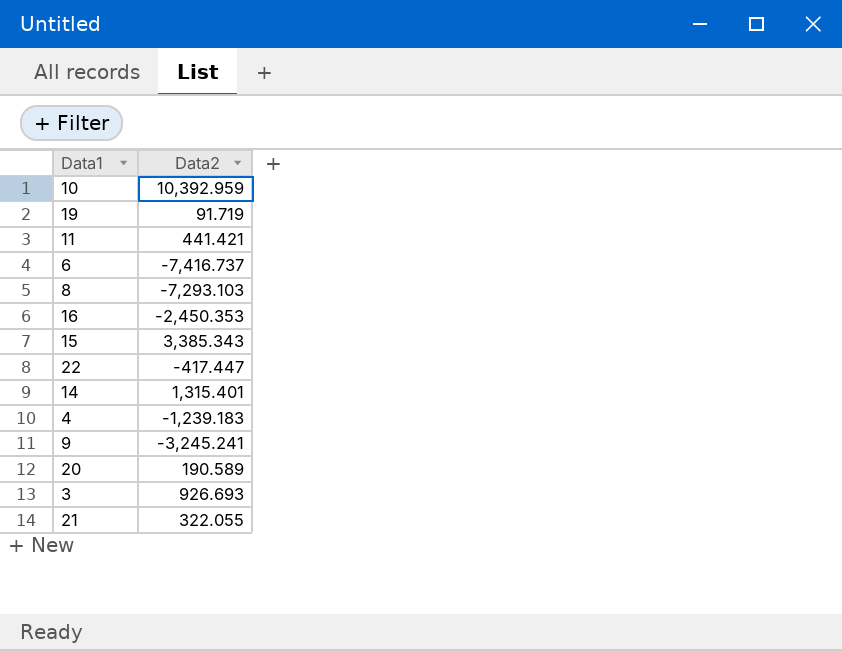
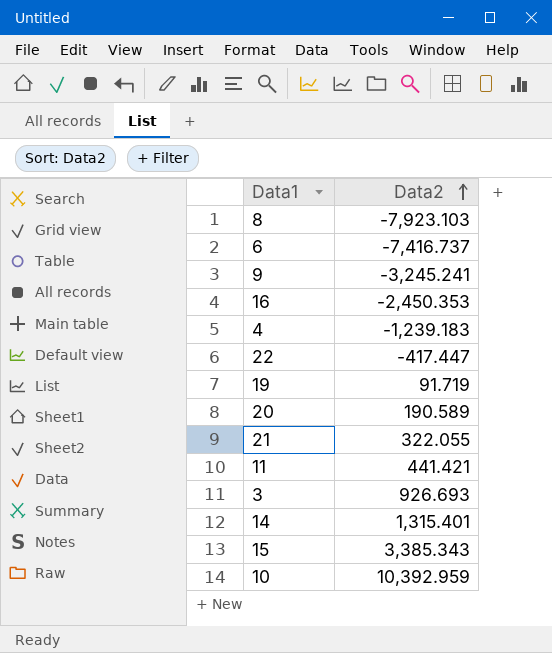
row order: none -> Data2 ascending
8 | Data2: -7,293.103 -> -7,923.103

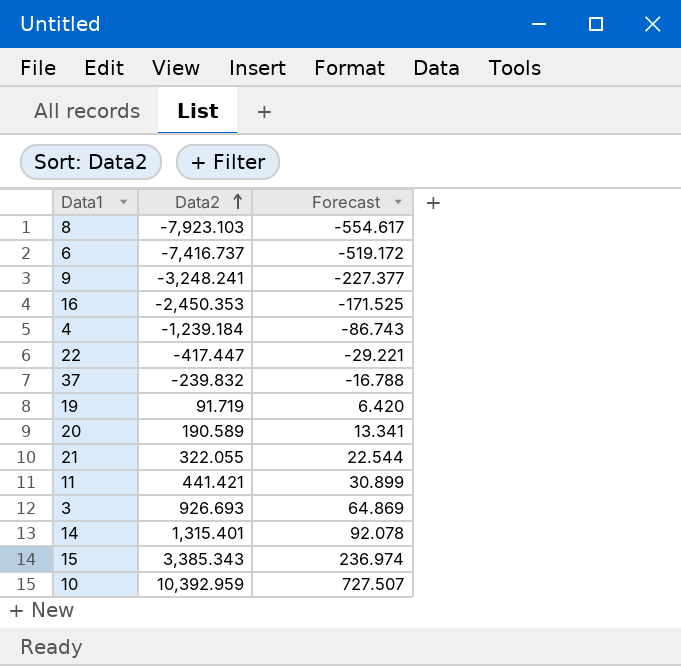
column Forecast | formula: none -> [Data2] * 0.07
9 | Data2: -3,245.241 -> -3,248.241
4 | Data2: -1,239.183 -> -1,239.184
row 37: none -> -239.832 | -16.788

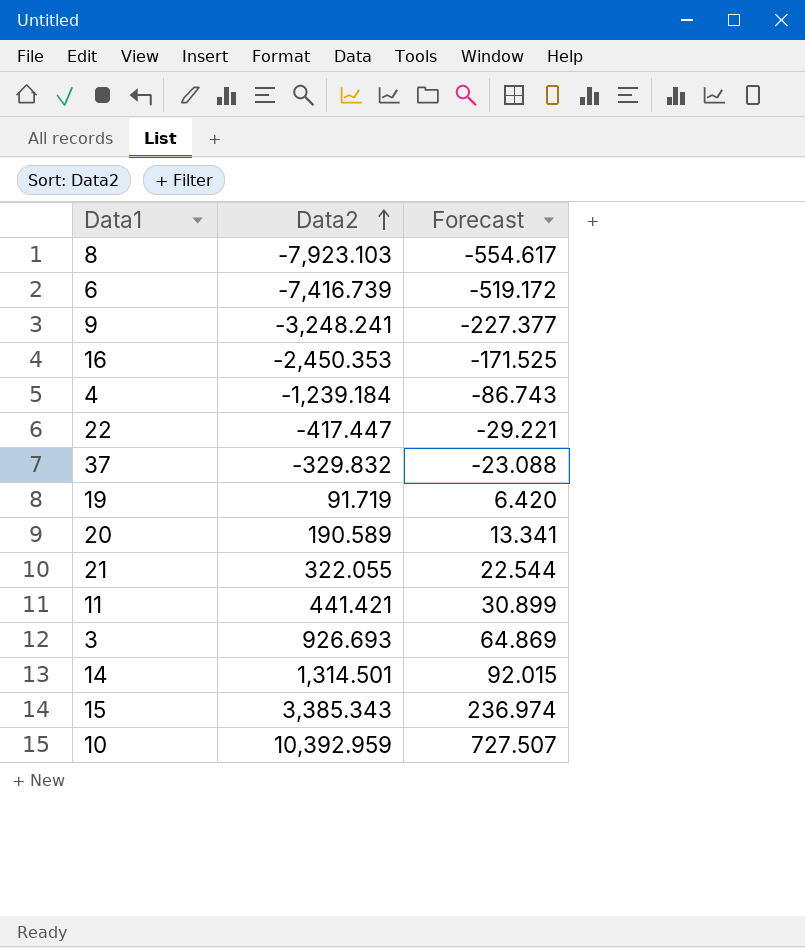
6 | Data2: -7,416.737 -> -7,416.739
37 | Data2: -239.832 -> -329.832
37 | Forecast: -16.788 -> -23.088
14 | Data2: 1,315.401 -> 1,314.501
14 | Forecast: 92.078 -> 92.015

